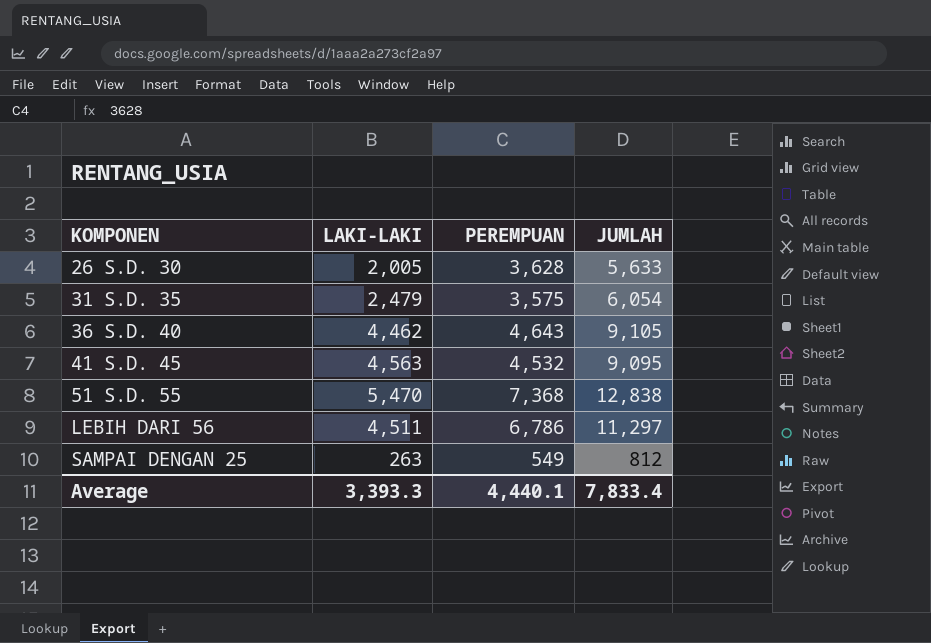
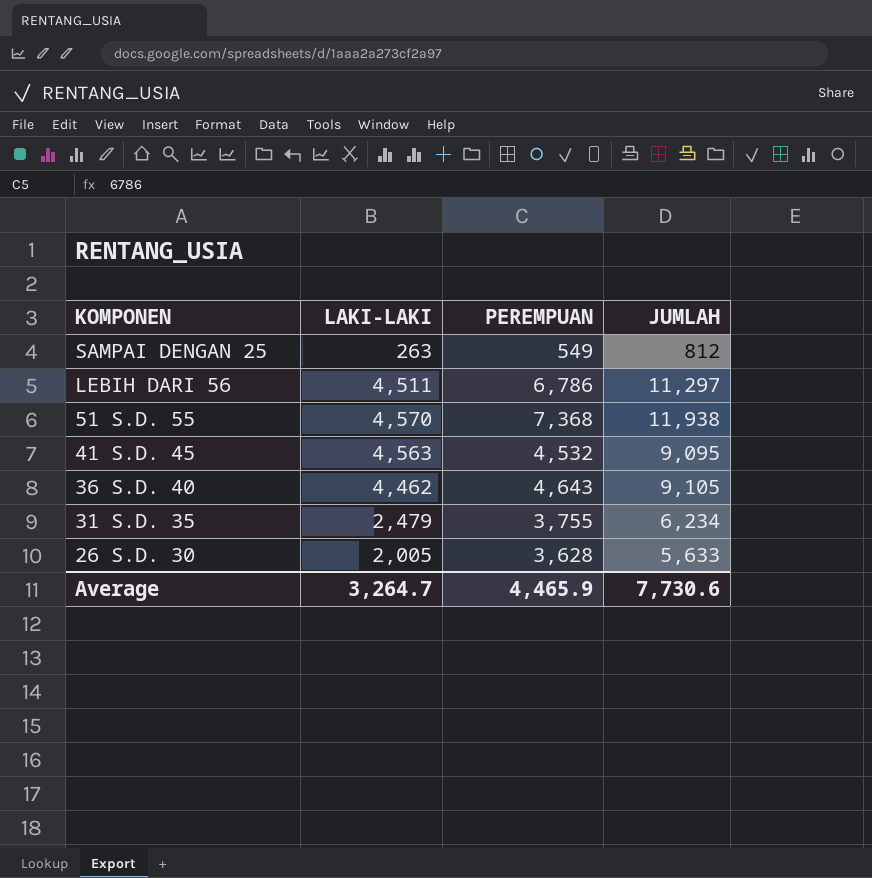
row order: KOMPONEN ascending -> KOMPONEN descending
51 S.D. 55 | LAKI-LAKI: 5,470 -> 4,570
51 S.D. 55 | JUMLAH: 12,838 -> 11,938
31 S.D. 35 | PEREMPUAN: 3,575 -> 3,755
31 S.D. 35 | JUMLAH: 6,054 -> 6,234
Average | LAKI-LAKI: 3,393.3 -> 3,264.7
Average | PEREMPUAN: 4,440.1 -> 4,465.9
Average | JUMLAH: 7,833.4 -> 7,730.6

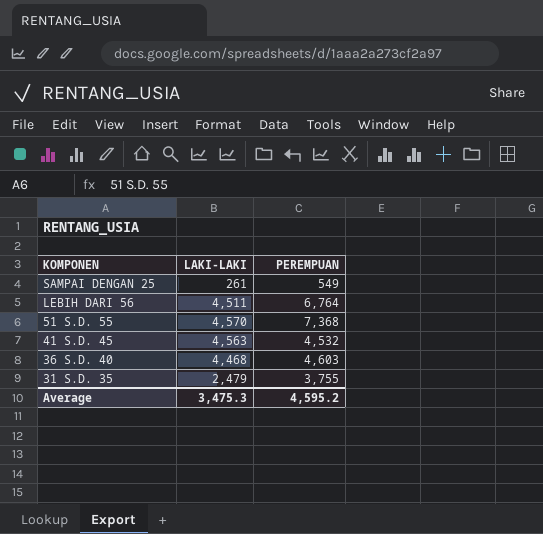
column JUMLAH | formula: [LAKI-LAKI] + [PEREMPUAN] -> none
row 26 S.D. 30: 2,005 | 3,628 | 5,633 -> none
SAMPAI DENGAN 25 | LAKI-LAKI: 263 -> 261
LEBIH DARI 56 | PEREMPUAN: 6,786 -> 6,764
36 S.D. 40 | LAKI-LAKI: 4,462 -> 4,468
36 S.D. 40 | PEREMPUAN: 4,643 -> 4,603
Average | LAKI-LAKI: 3,264.7 -> 3,475.3
Average | PEREMPUAN: 4,465.9 -> 4,595.2

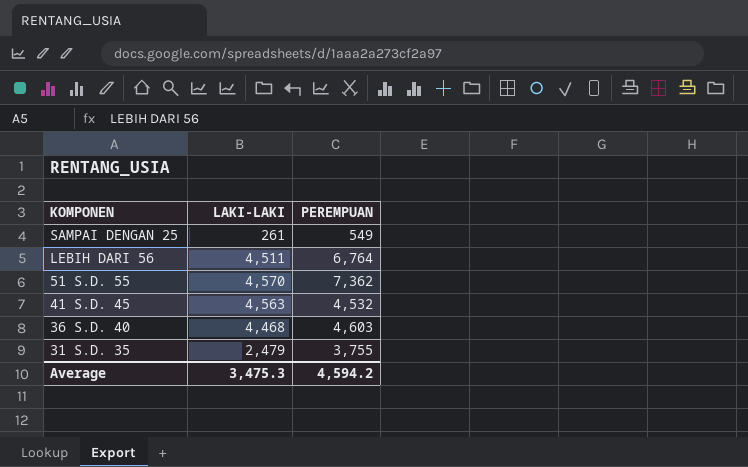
51 S.D. 55 | PEREMPUAN: 7,368 -> 7,362
Average | PEREMPUAN: 4,595.2 -> 4,594.2

